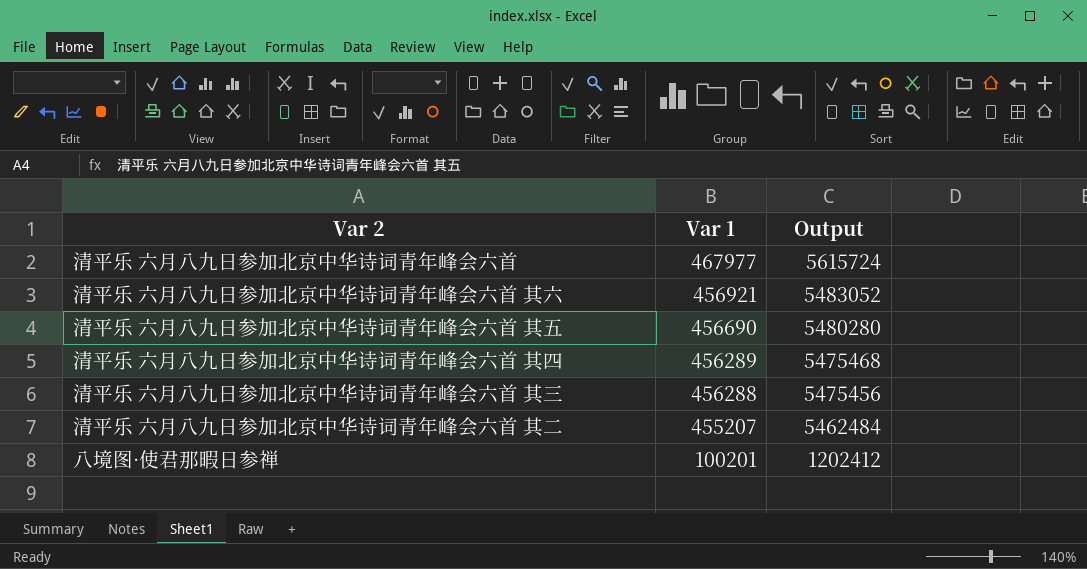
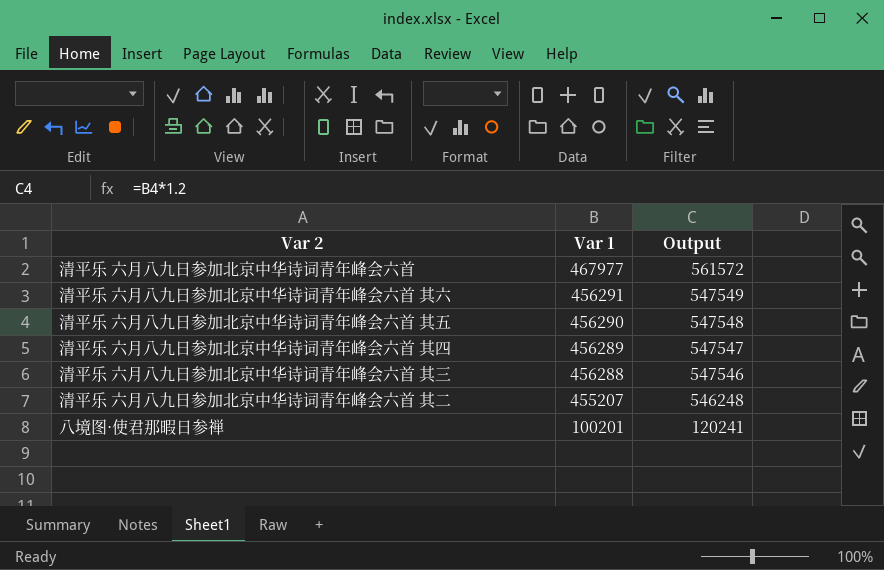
column Output | formula: [Var 1] * 12 -> [Var 1] * 1.2
清平乐 六月八九日参加北京中华诗词青年峰会六首 其六 | Var 1: 456921 -> 456291
清平乐 六月八九日参加北京中华诗词青年峰会六首 其五 | Var 1: 456690 -> 456290

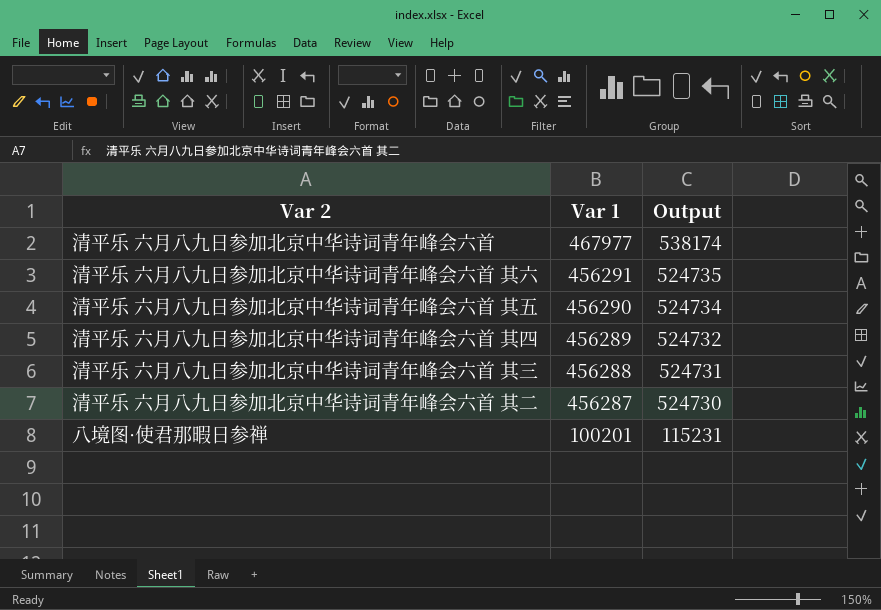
column Output | formula: [Var 1] * 1.2 -> [Var 1] * 1.15
清平乐 六月八九日参加北京中华诗词青年峰会六首 其二 | Var 1: 455207 -> 456287

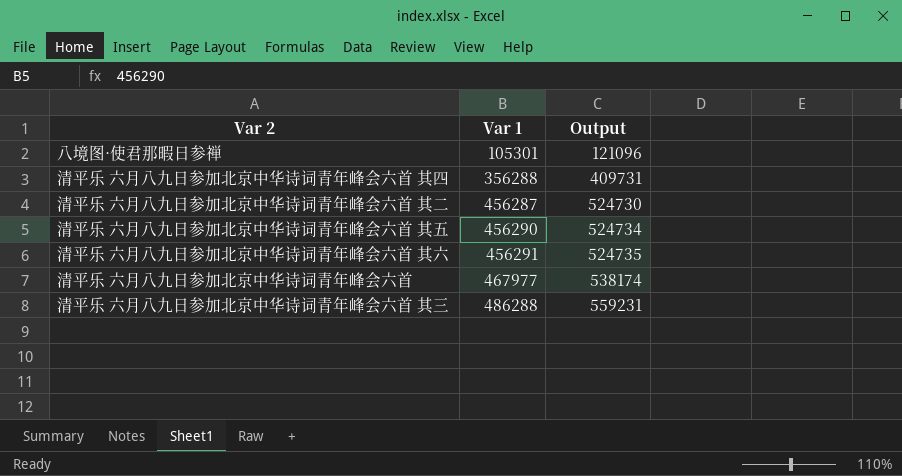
row order: Var 1 descending -> Var 1 ascending
八境图·使君那暇日参禅 | Var 1: 100201 -> 105301
八境图·使君那暇日参禅 | Output: 115231 -> 121096
清平乐 六月八九日参加北京中华诗词青年峰会六首 其四 | Var 1: 456289 -> 356288
清平乐 六月八九日参加北京中华诗词青年峰会六首 其四 | Output: 524732 -> 409731
清平乐 六月八九日参加北京中华诗词青年峰会六首 其三 | Var 1: 456288 -> 486288
清平乐 六月八九日参加北京中华诗词青年峰会六首 其三 | Output: 524731 -> 559231

